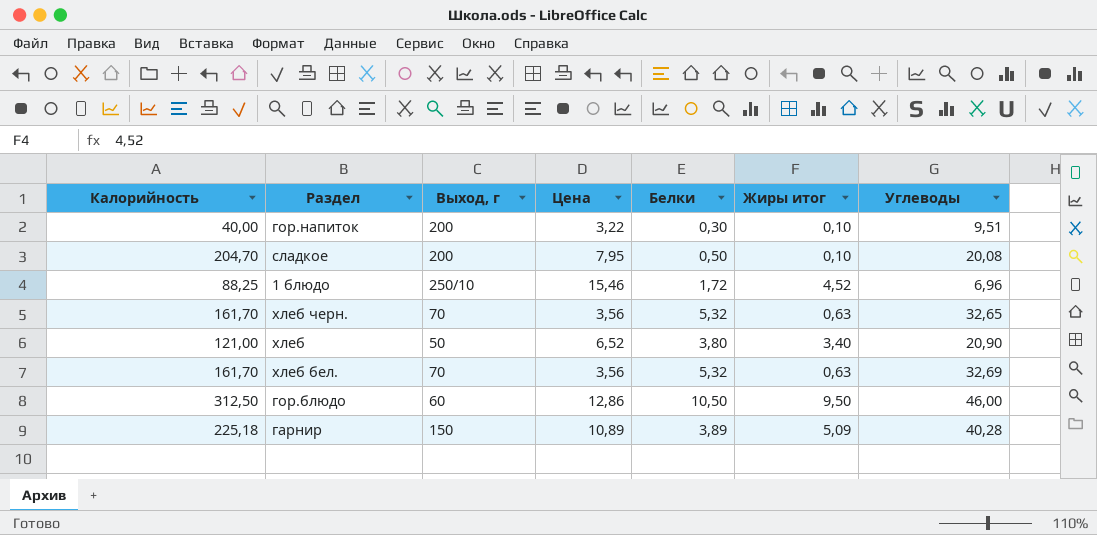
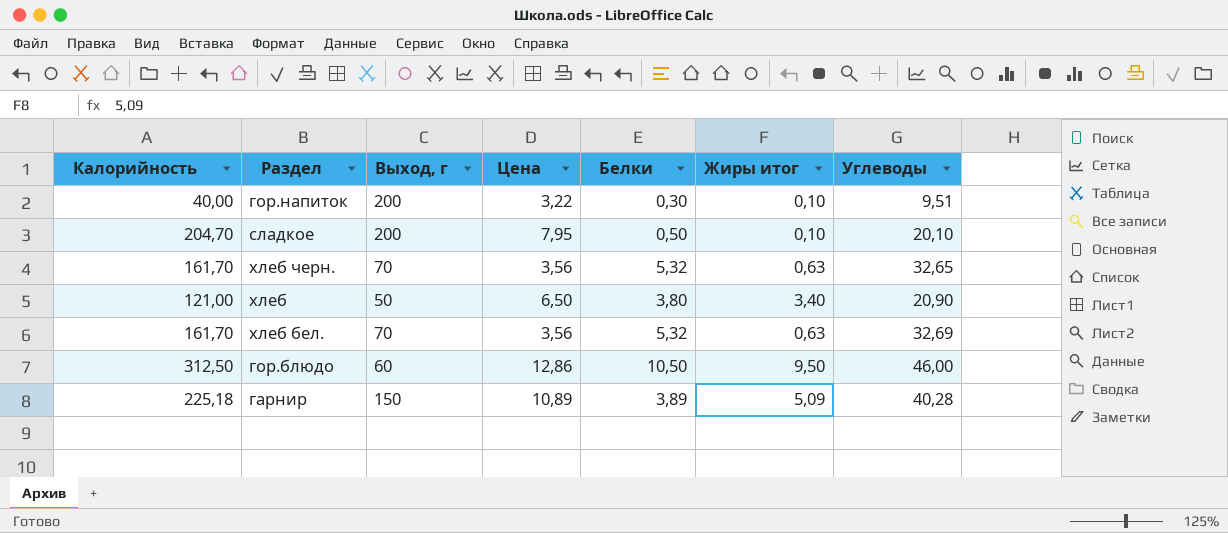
row 1 блюдо: 88,25 | 250/10 | 15,46 | 1,72 | 4,52 | 6,96 -> none
сладкое | Углеводы: 20,08 -> 20,10
хлеб | Цена: 6,52 -> 6,50

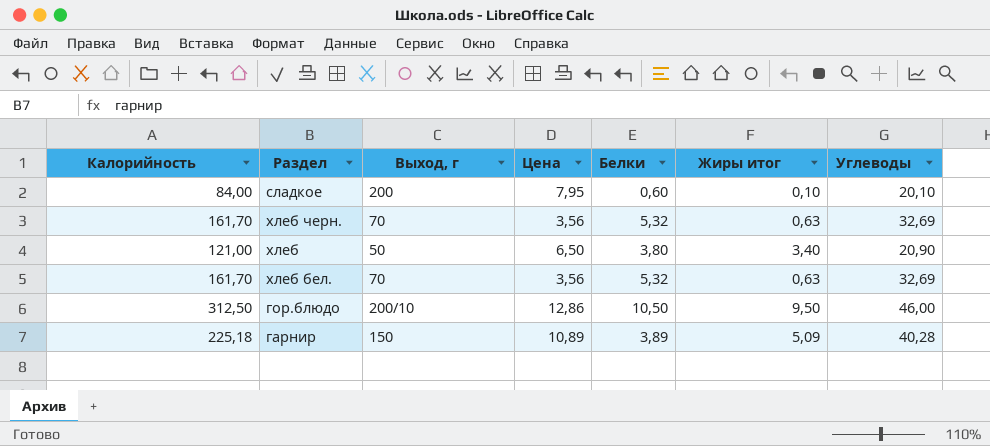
row гор.напиток: 40,00 | 200 | 3,22 | 0,30 | 0,10 | 9,51 -> none
сладкое | Калорийность: 204,70 -> 84,00
сладкое | Белки: 0,50 -> 0,60
хлеб черн. | Углеводы: 32,65 -> 32,69
гор.блюдо | Выход, г: 60 -> 200/10

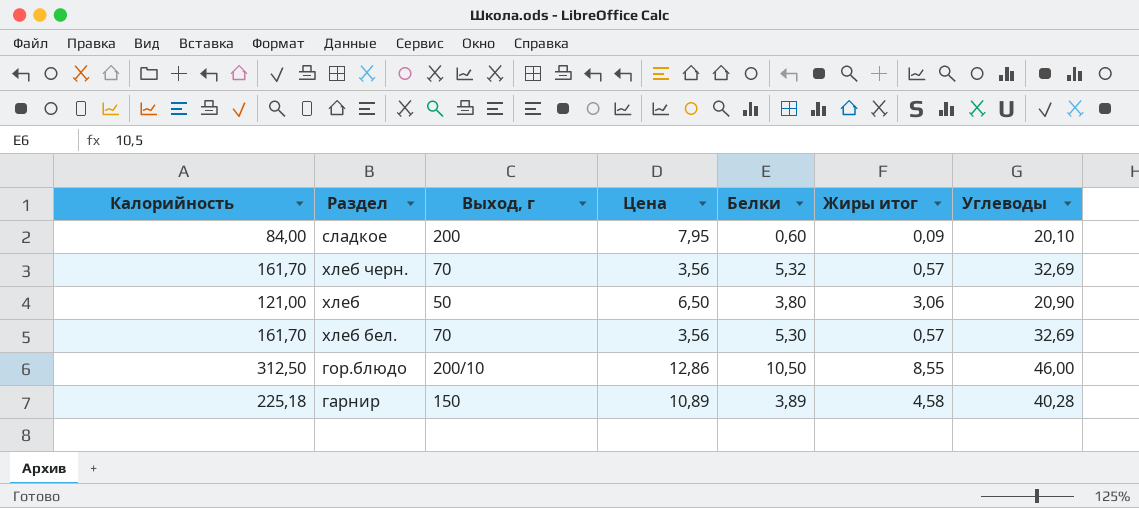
сладкое | Жиры итог: 0,10 -> 0,09
хлеб черн. | Жиры итог: 0,63 -> 0,57
хлеб | Жиры итог: 3,40 -> 3,06
хлеб бел. | Белки: 5,32 -> 5,30
хлеб бел. | Жиры итог: 0,63 -> 0,57
гор.блюдо | Жиры итог: 9,50 -> 8,55
гарнир | Жиры итог: 5,09 -> 4,58

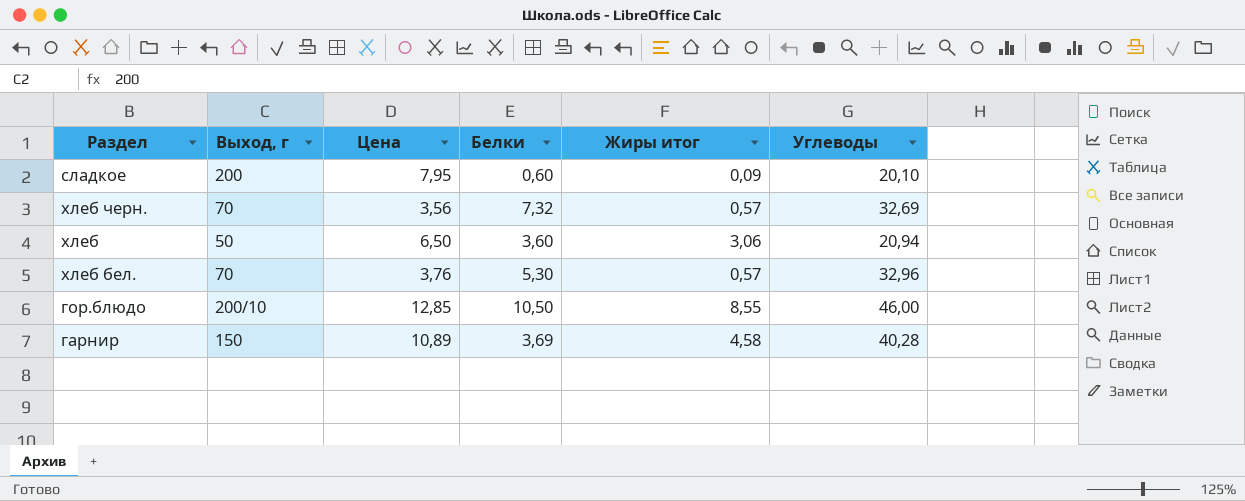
column Калорийность | position: 1 -> none
хлеб черн. | Белки: 5,32 -> 7,32
хлеб | Белки: 3,80 -> 3,60
хлеб | Углеводы: 20,90 -> 20,94
хлеб бел. | Цена: 3,56 -> 3,76
хлеб бел. | Углеводы: 32,69 -> 32,96
гор.блюдо | Цена: 12,86 -> 12,85
гарнир | Белки: 3,89 -> 3,69

